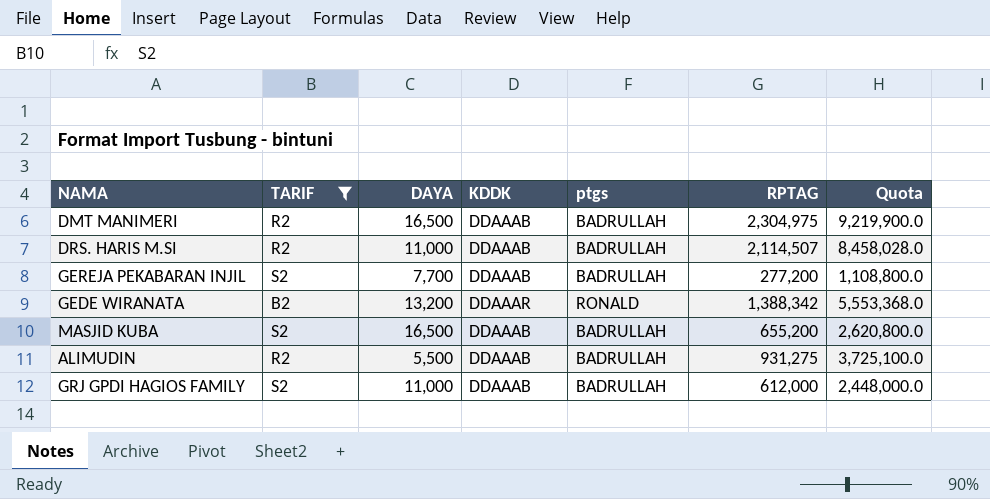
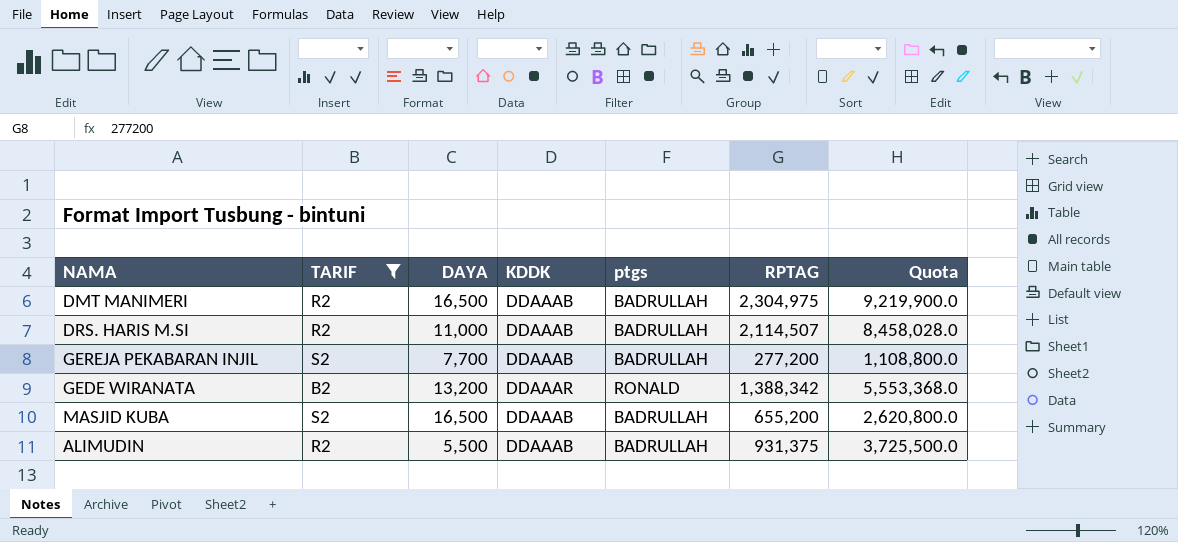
row GRJ GPDI HAGIOS FAMILY: S2 | 11,000 | DDAAAB | BADRULLAH | 612,000 | 2,448,000.0 -> none
ALIMUDIN | RPTAG: 931,275 -> 931,375
ALIMUDIN | Quota: 3,725,100.0 -> 3,725,500.0

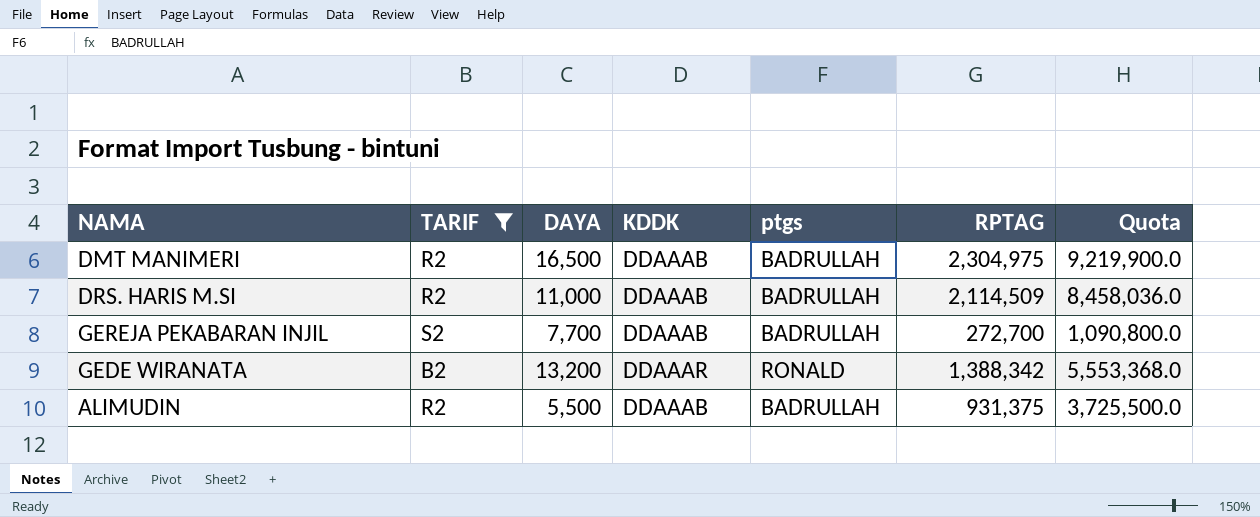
row MASJID KUBA: S2 | 16,500 | DDAAAB | BADRULLAH | 655,200 | 2,620,800.0 -> none
DRS. HARIS M.SI | RPTAG: 2,114,507 -> 2,114,509
DRS. HARIS M.SI | Quota: 8,458,028.0 -> 8,458,036.0
GEREJA PEKABARAN INJIL | RPTAG: 277,200 -> 272,700
GEREJA PEKABARAN INJIL | Quota: 1,108,800.0 -> 1,090,800.0

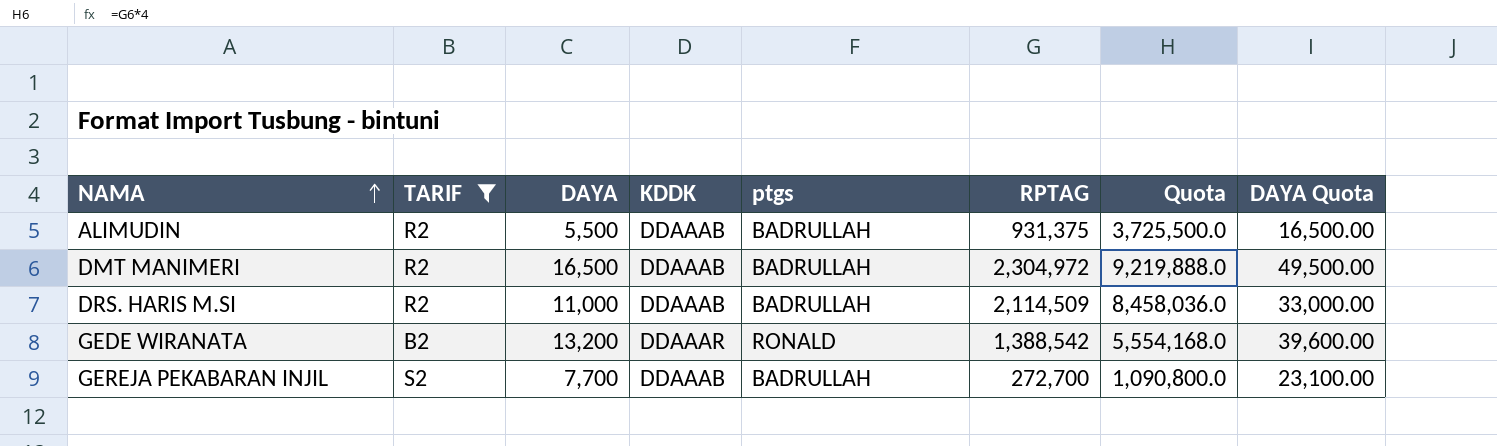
row order: none -> NAMA ascending
column DAYA Quota | formula: none -> [DAYA] * 3
DMT MANIMERI | RPTAG: 2,304,975 -> 2,304,972
DMT MANIMERI | Quota: 9,219,900.0 -> 9,219,888.0
GEDE WIRANATA | RPTAG: 1,388,342 -> 1,388,542
GEDE WIRANATA | Quota: 5,553,368.0 -> 5,554,168.0

